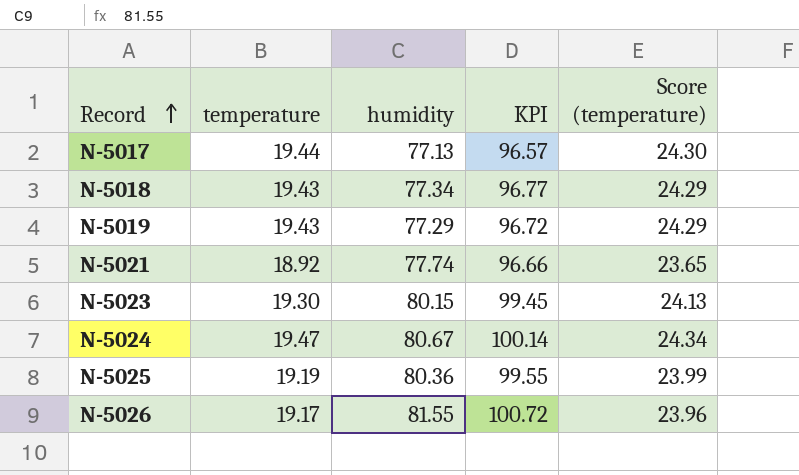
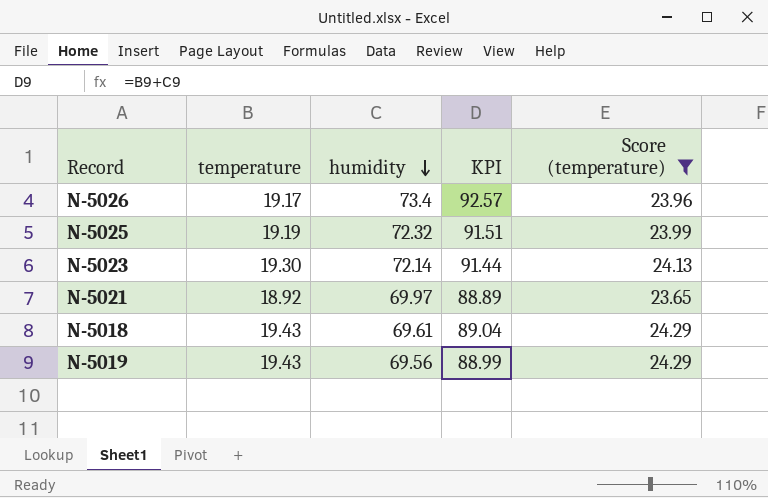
filter: none -> Score (temperature) <= 24.29
row order: Record ascending -> humidity descending
N-5026 | humidity: 81.55 -> 73.4
N-5026 | KPI: 100.72 -> 92.57
N-5025 | humidity: 80.36 -> 72.32
N-5025 | KPI: 99.55 -> 91.51
N-5023 | humidity: 80.15 -> 72.14
N-5023 | KPI: 99.45 -> 91.44
N-5021 | humidity: 77.74 -> 69.97
N-5021 | KPI: 96.66 -> 88.89
N-5018 | humidity: 77.34 -> 69.61
N-5018 | KPI: 96.77 -> 89.04
N-5019 | humidity: 77.29 -> 69.56
N-5019 | KPI: 96.72 -> 88.99

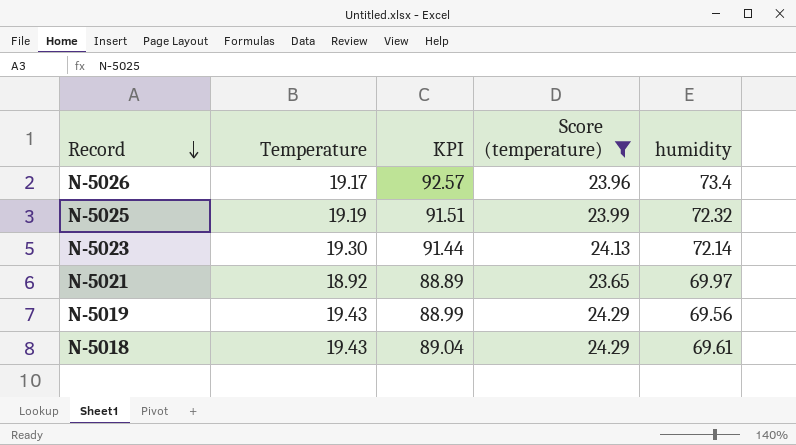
row order: humidity descending -> Record descending
column name: temperature -> Temperature
column humidity | position: 3 -> 5

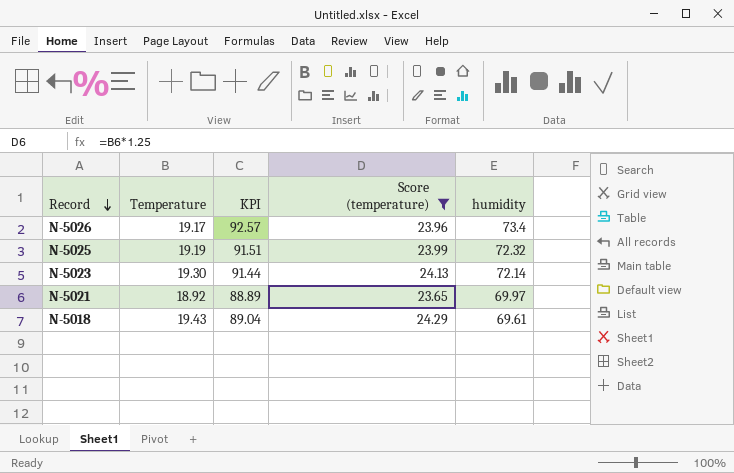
row N-5019: 19.43 | 88.99 | 24.29 | 69.56 -> none

